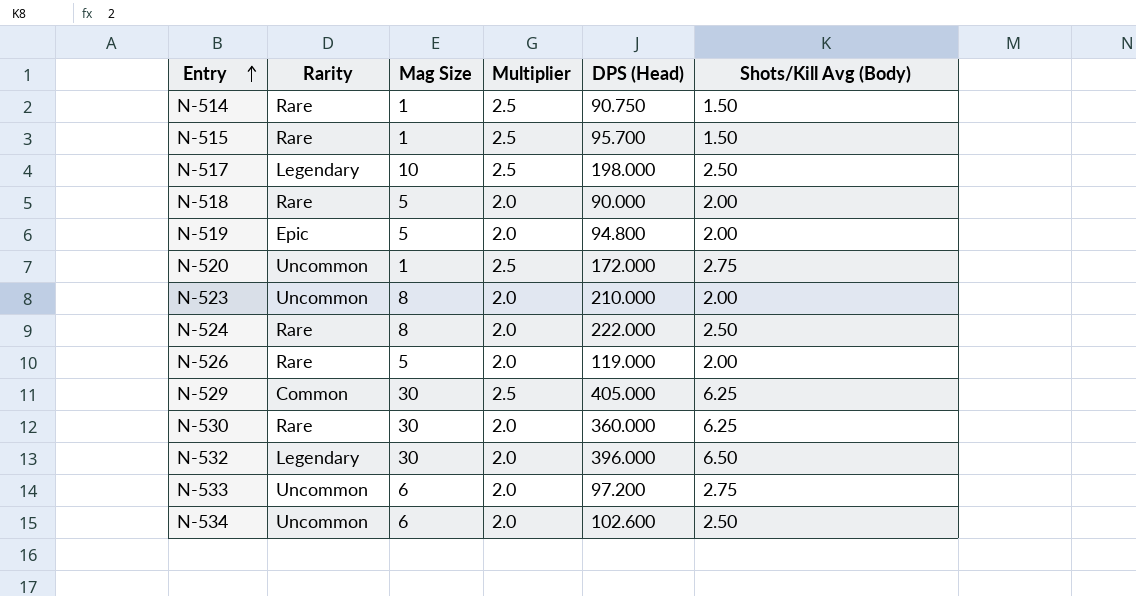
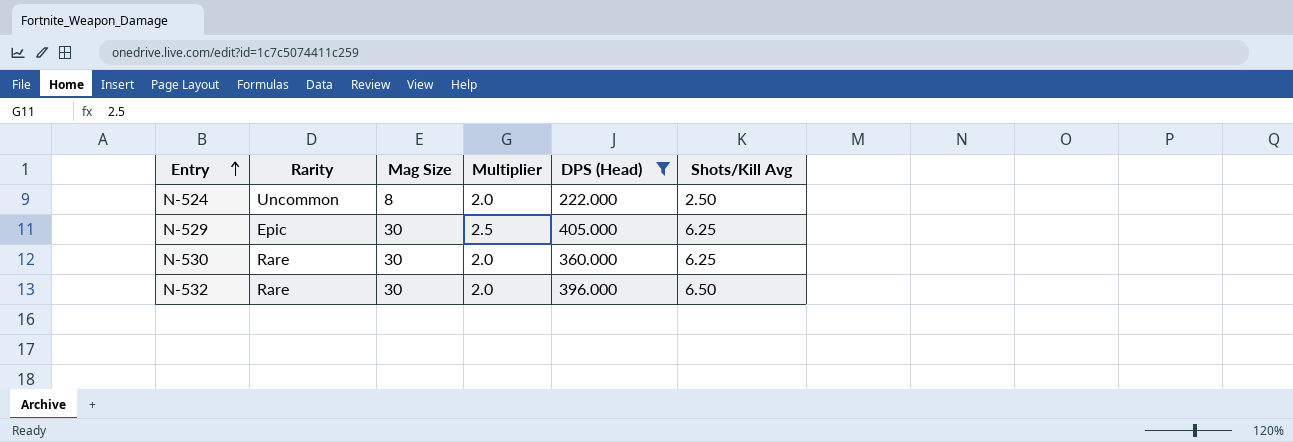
filter: none -> DPS (Head) >= 222.000
column name: Shots/Kill Avg (Body) -> Shots/Kill Avg
N-524 | Rarity: Rare -> Uncommon
N-529 | Rarity: Common -> Epic
N-532 | Rarity: Legendary -> Rare

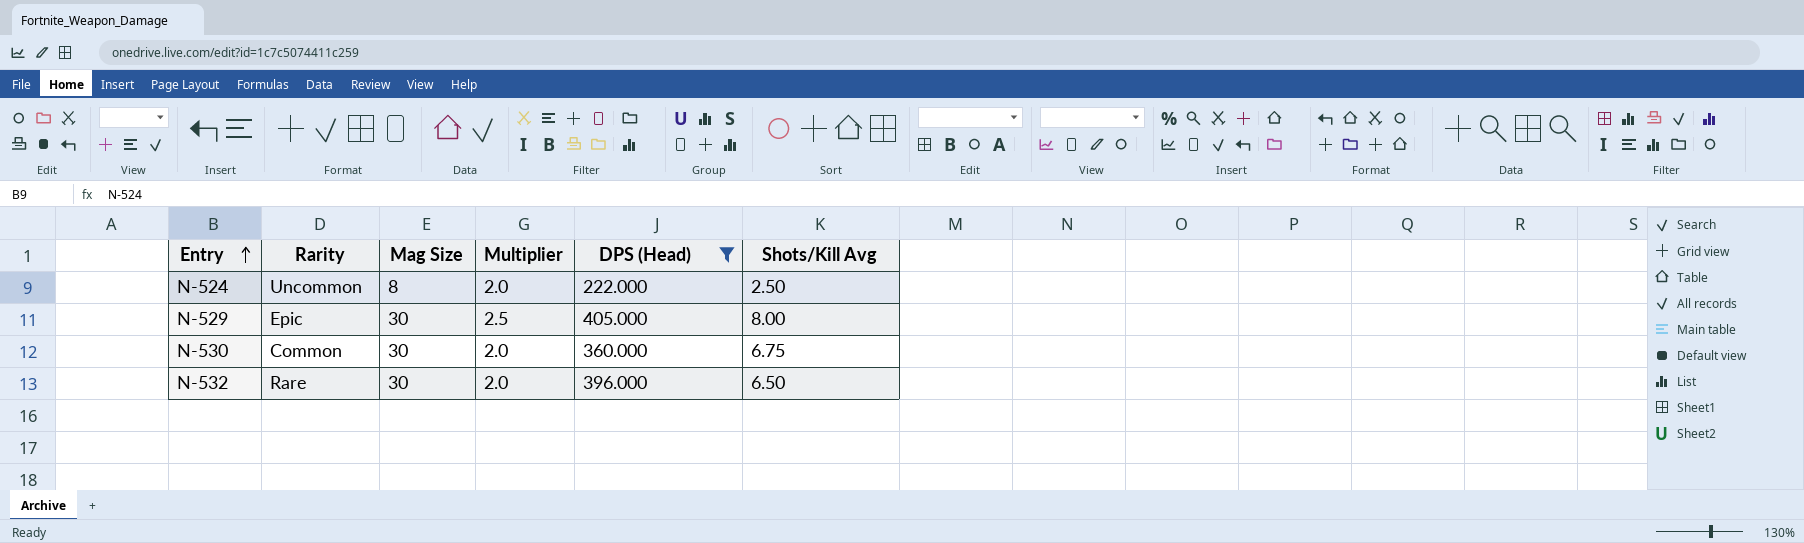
N-529 | Shots/Kill Avg: 6.25 -> 8.00
N-530 | Rarity: Rare -> Common
N-530 | Shots/Kill Avg: 6.25 -> 6.75

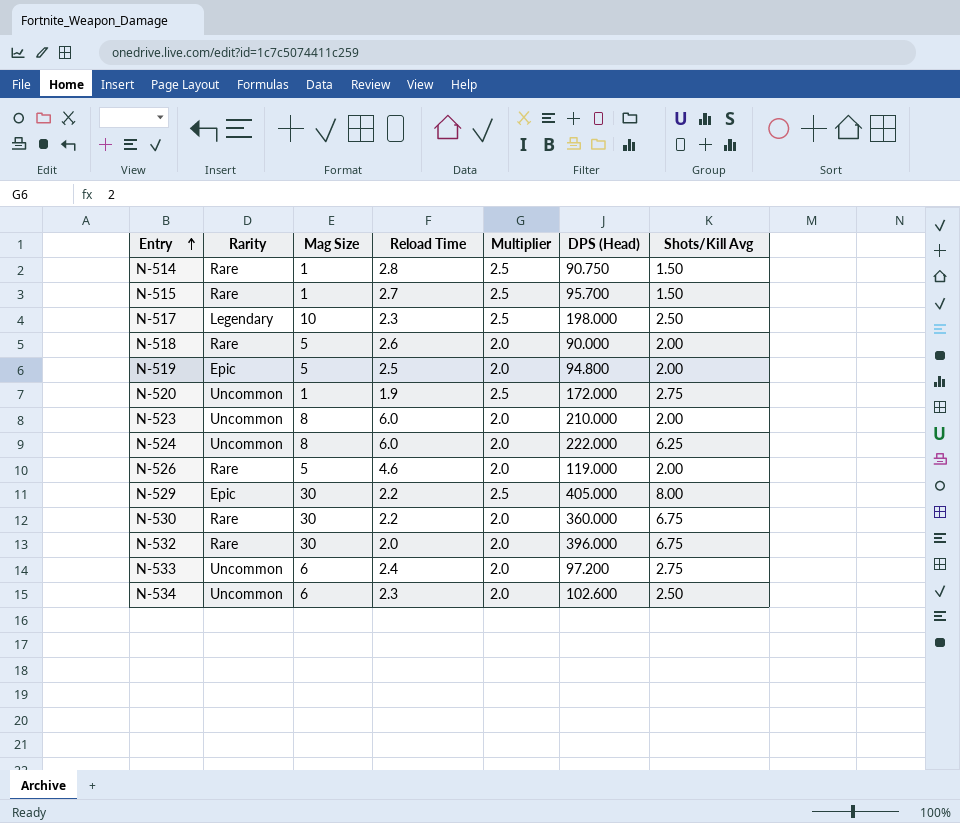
filter: DPS (Head) >= 222.000 -> none
column Reload Time | position: none -> 4
N-524 | Shots/Kill Avg: 2.50 -> 6.25
N-530 | Rarity: Common -> Rare
N-532 | Shots/Kill Avg: 6.50 -> 6.75

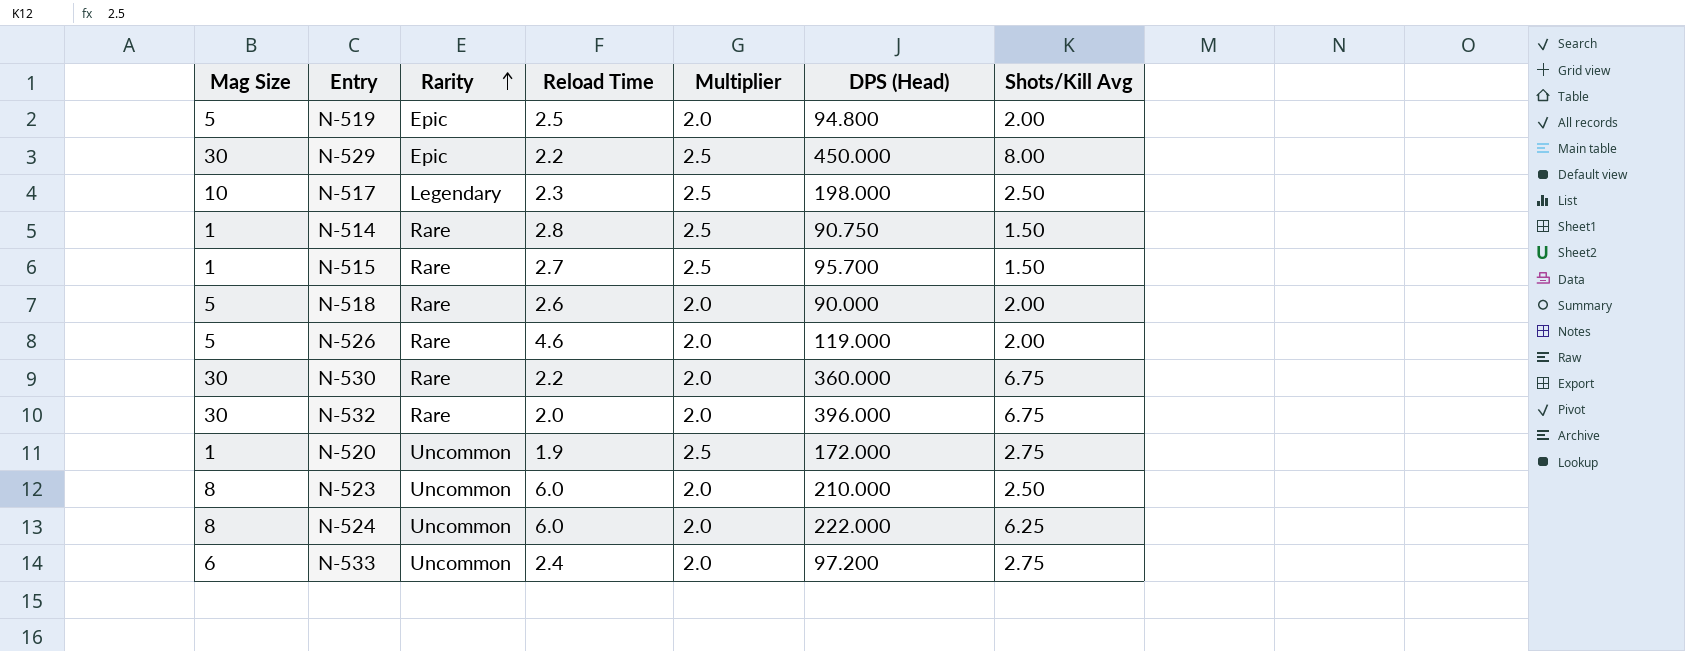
row order: Entry ascending -> Rarity ascending
column Mag Size | position: 3 -> 1
row N-534: Uncommon | 6 | 2.3 | 2.0 | 102.600 | 2.50 -> none
N-529 | DPS (Head): 405.000 -> 450.000
N-523 | Shots/Kill Avg: 2.00 -> 2.50

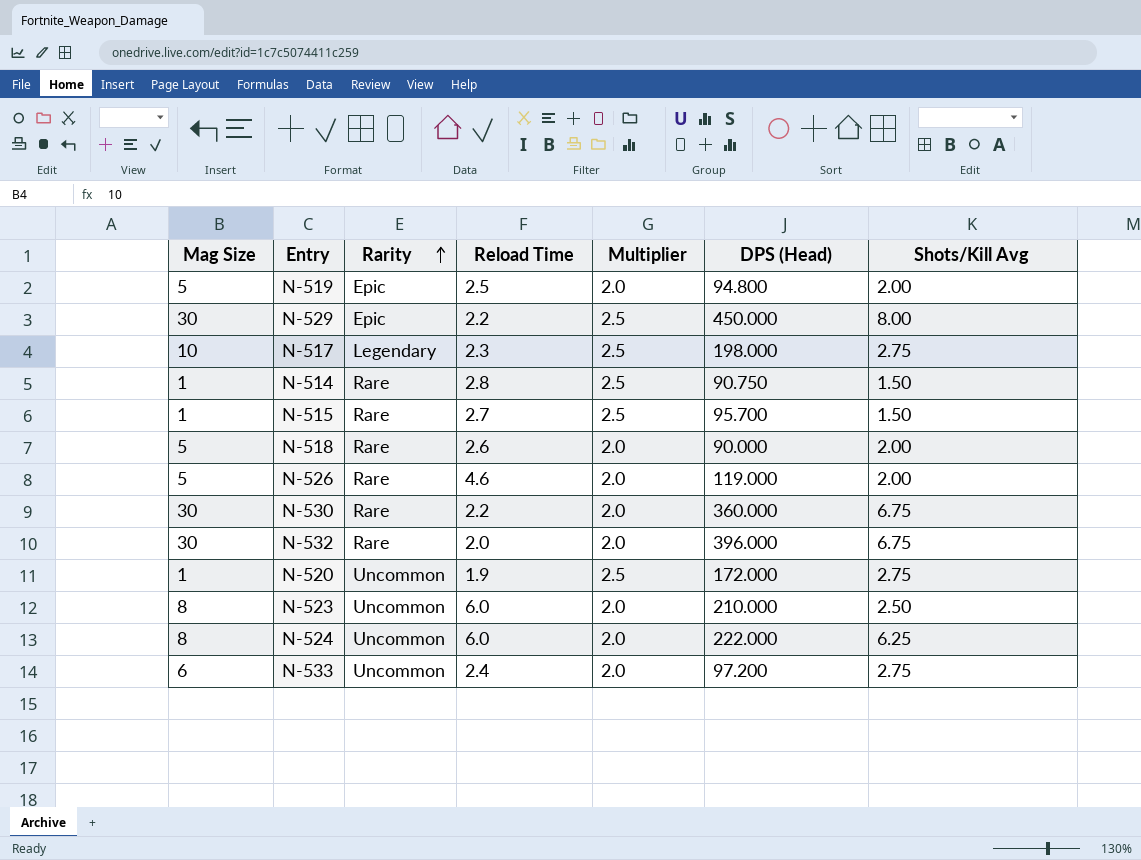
N-517 | Shots/Kill Avg: 2.50 -> 2.75

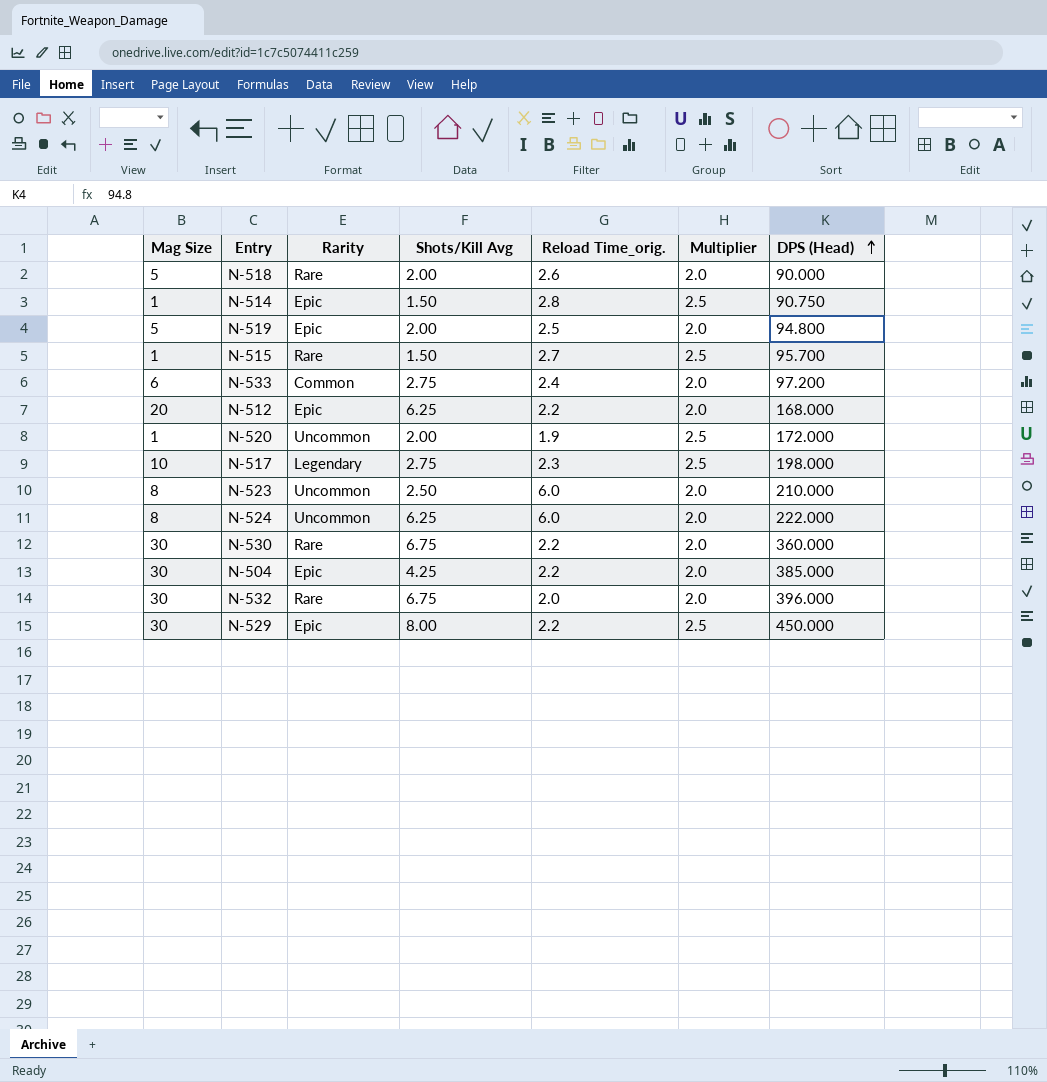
row order: Rarity ascending -> DPS (Head) ascending
column Shots/Kill Avg | position: 7 -> 4
column name: Reload Time -> Reload Time_orig.
row N-526: 5 | Rare | 4.6 | 2.0 | 119.000 | 2.00 -> none
N-514 | Rarity: Rare -> Epic
N-533 | Rarity: Uncommon -> Common
row N-512: none -> 20 | Epic | 6.25 | 2.2 | 2.0 | 168.000
N-520 | Shots/Kill Avg: 2.75 -> 2.00
row N-504: none -> 30 | Epic | 4.25 | 2.2 | 2.0 | 385.000

